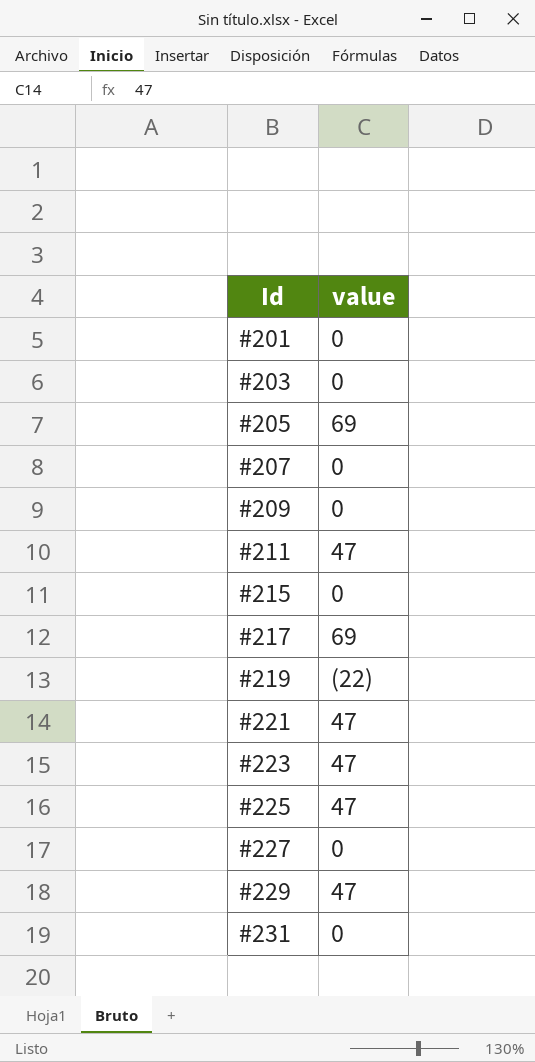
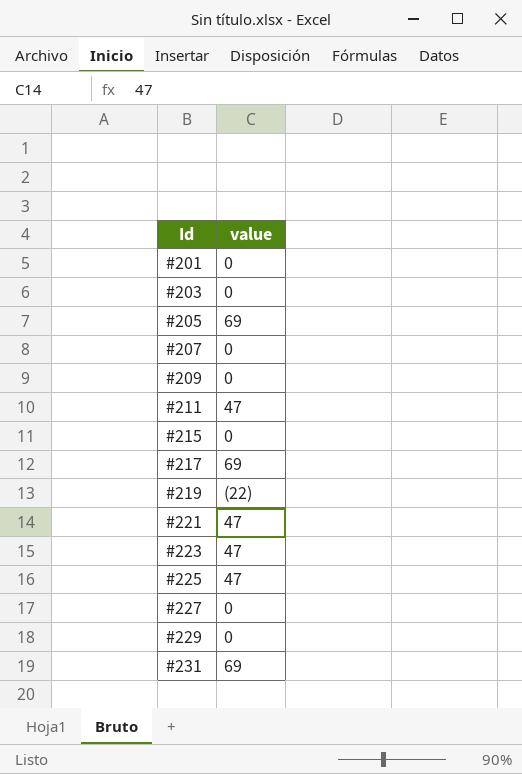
#229 | value: 47 -> 0
#231 | value: 0 -> 69

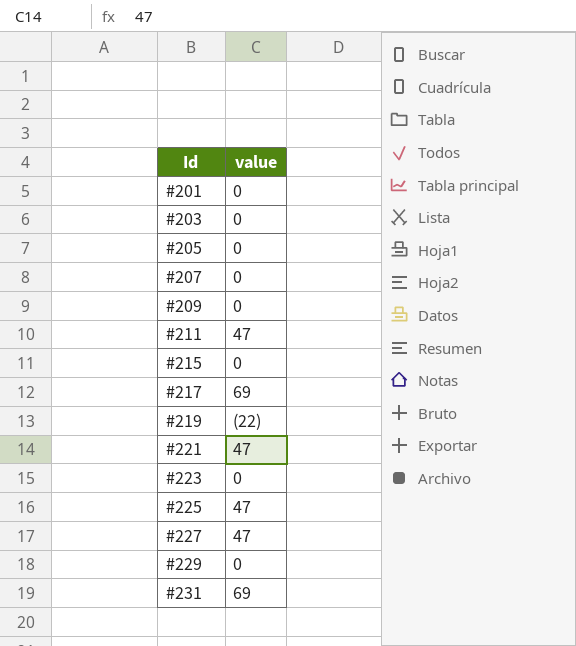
#205 | value: 69 -> 0
#223 | value: 47 -> 0
#227 | value: 0 -> 47

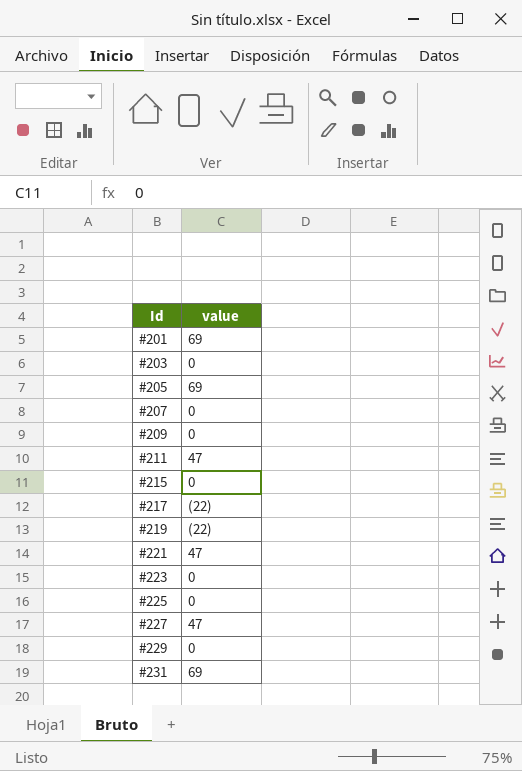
#201 | value: 0 -> 69
#205 | value: 0 -> 69
#217 | value: 69 -> (22)
#225 | value: 47 -> 0

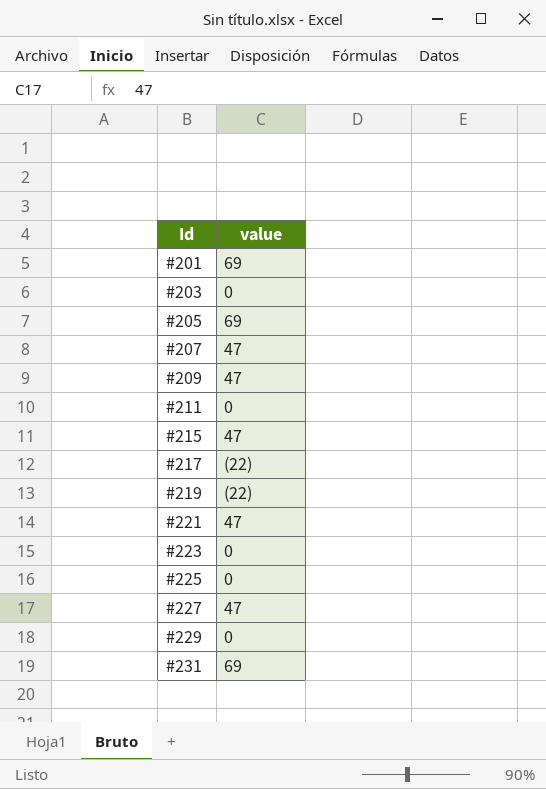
#207 | value: 0 -> 47
#209 | value: 0 -> 47
#211 | value: 47 -> 0
#215 | value: 0 -> 47

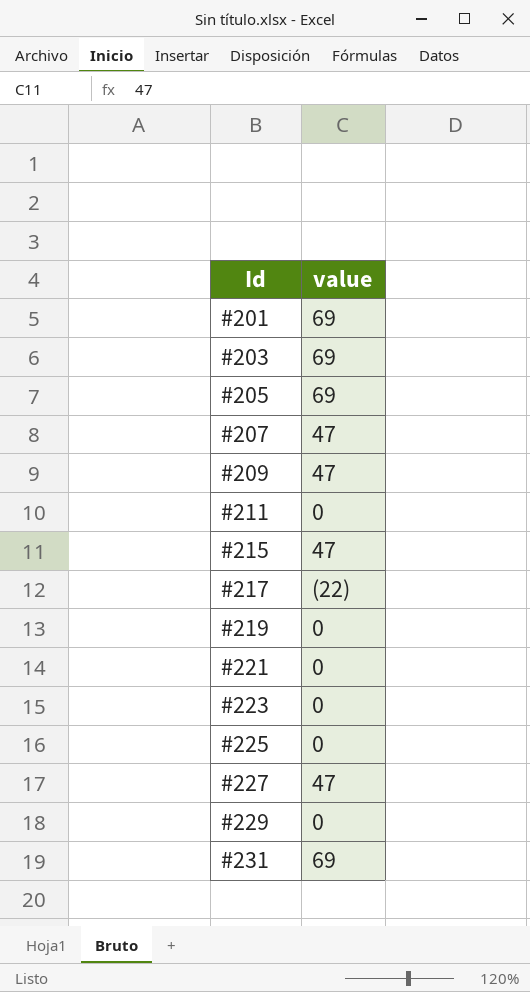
#203 | value: 0 -> 69
#219 | value: (22) -> 0
#221 | value: 47 -> 0

